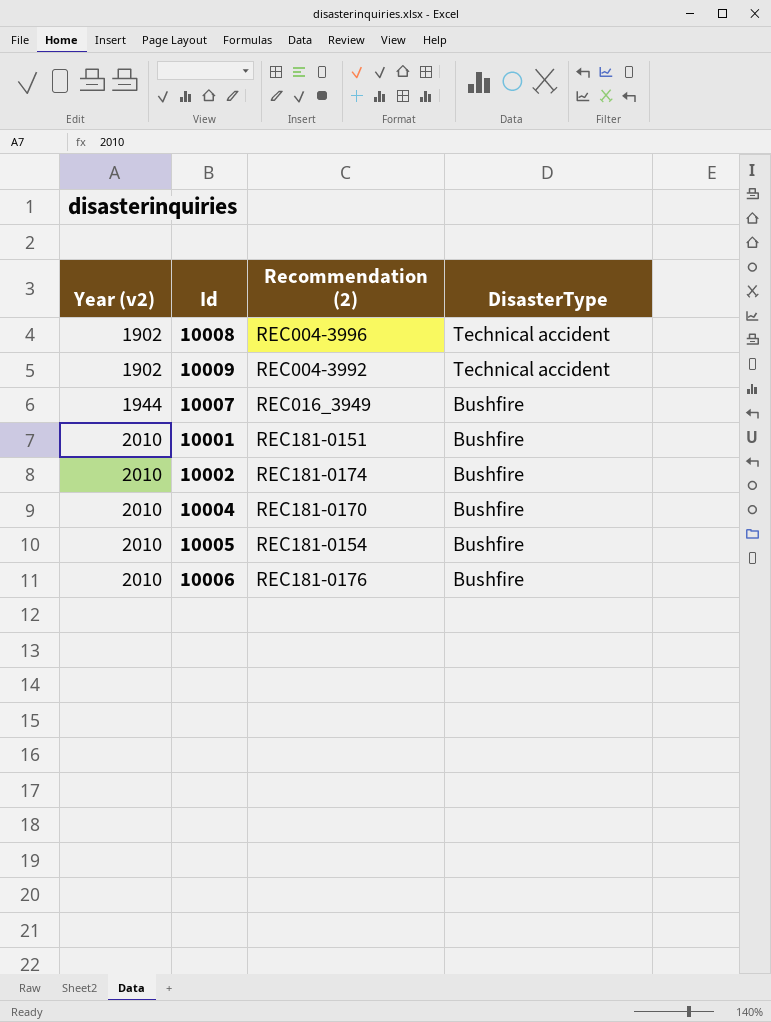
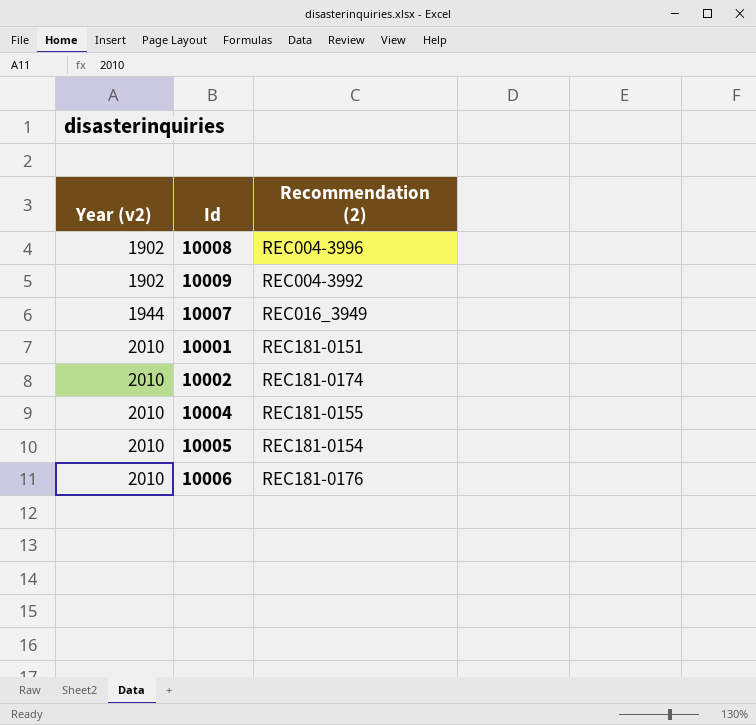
column DisasterType | position: 4 -> none
10004 | Recommendation (2): REC181-0170 -> REC181-0155

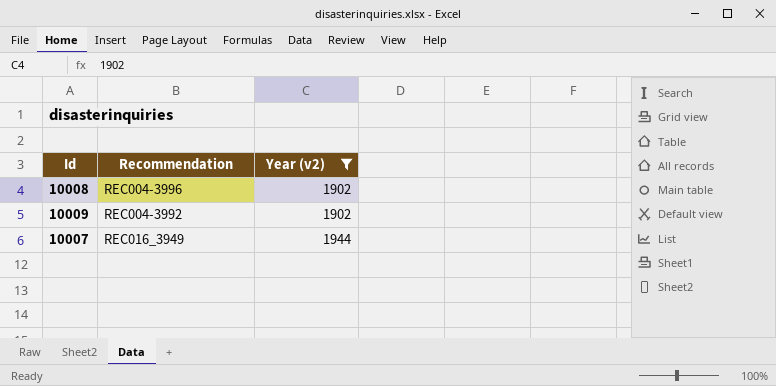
filter: none -> Year (v2) != 2010
column name: Recommendation (2) -> Recommendation
column Year (v2) | position: 1 -> 3

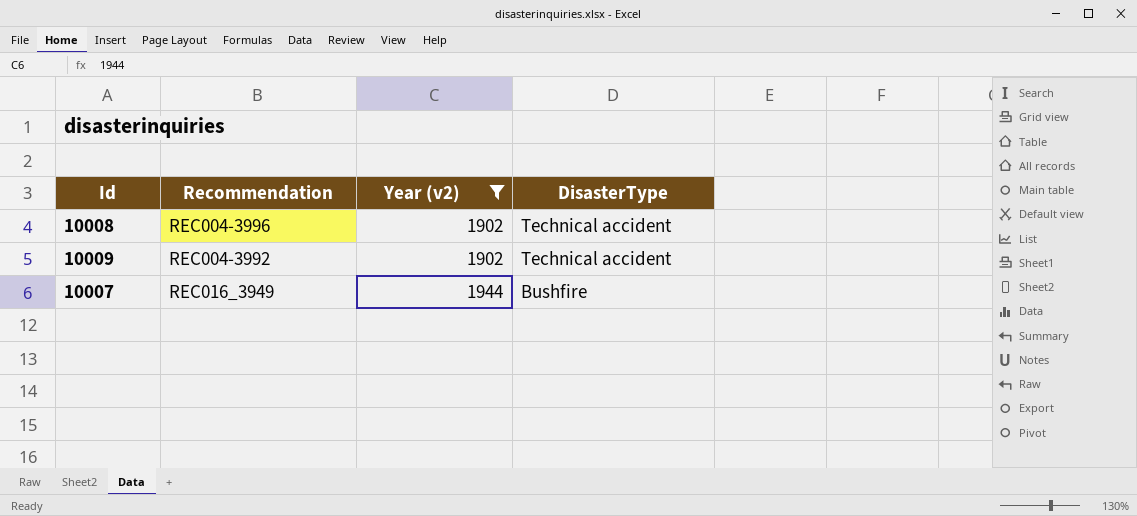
column DisasterType | position: none -> 4

